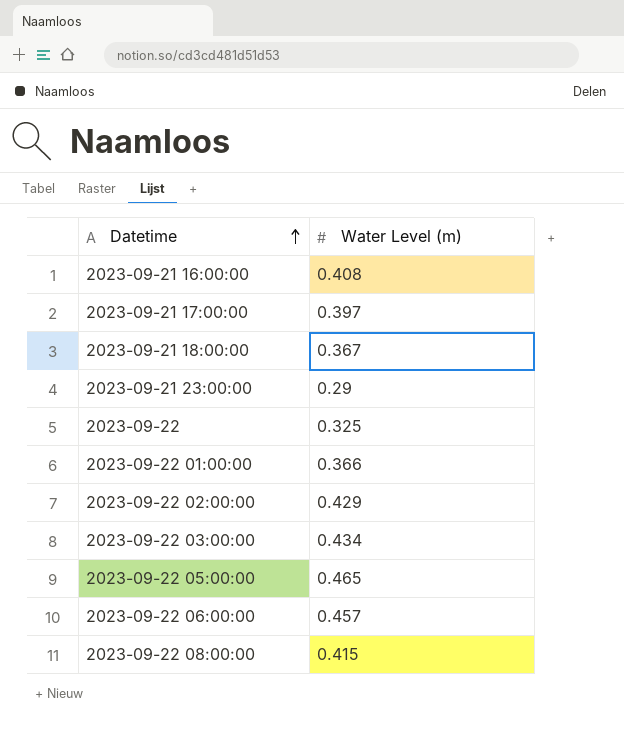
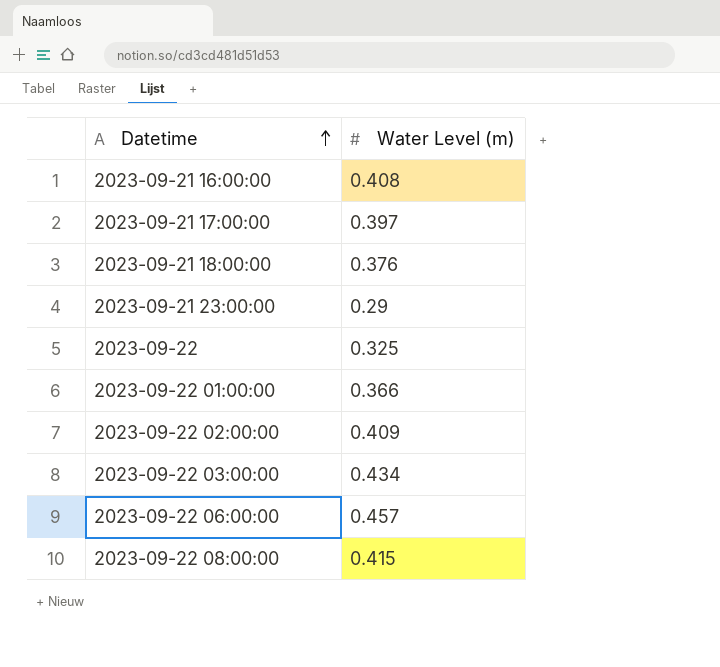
row 2023-09-22 05:00:00: 0.465 -> none
2023-09-21 18:00:00 | Water Level (m): 0.367 -> 0.376
2023-09-22 02:00:00 | Water Level (m): 0.429 -> 0.409

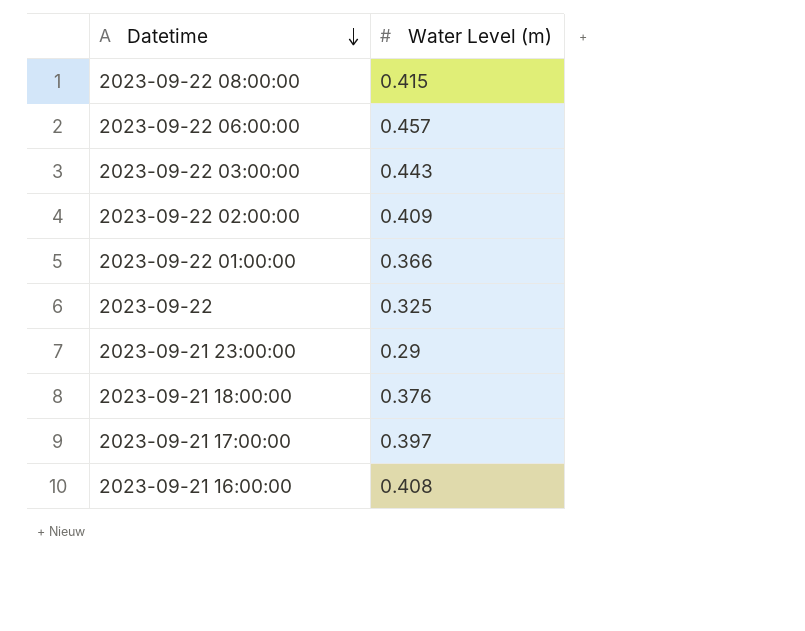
row order: Datetime ascending -> Datetime descending
2023-09-22 03:00:00 | Water Level (m): 0.434 -> 0.443

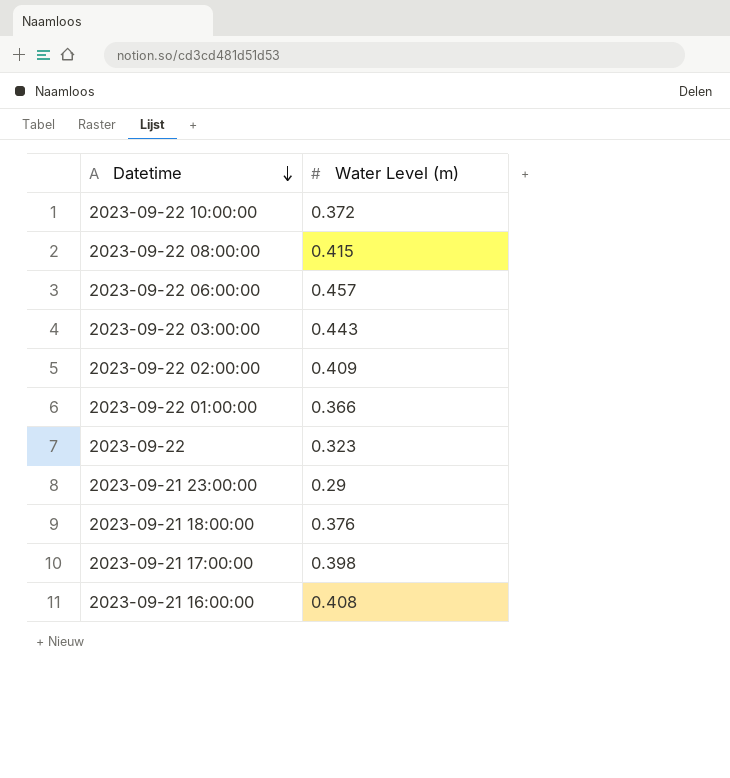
row 2023-09-22 10:00:00: none -> 0.372
2023-09-22 | Water Level (m): 0.325 -> 0.323
2023-09-21 17:00:00 | Water Level (m): 0.397 -> 0.398

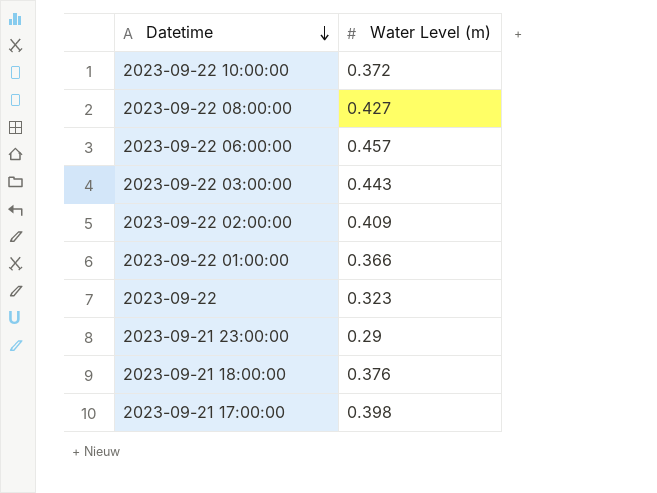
row 2023-09-21 16:00:00: 0.408 -> none
2023-09-22 08:00:00 | Water Level (m): 0.415 -> 0.427

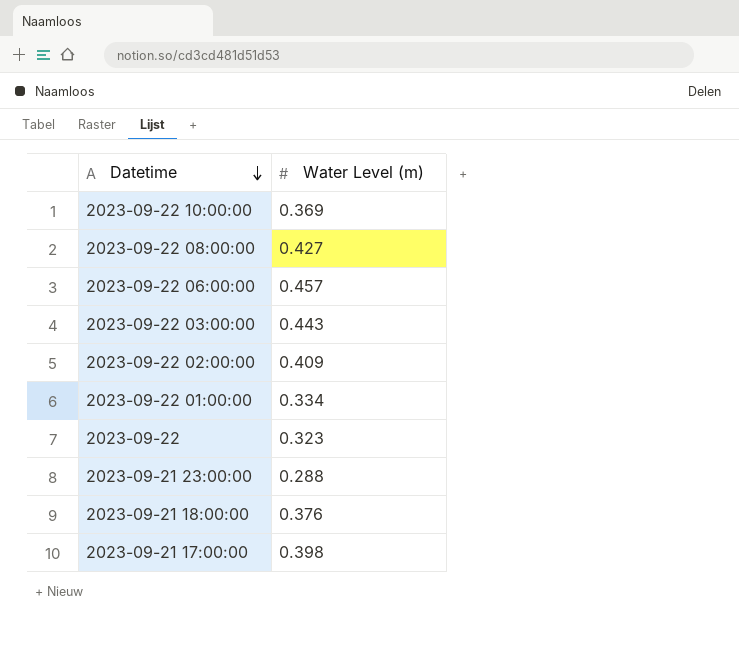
2023-09-22 10:00:00 | Water Level (m): 0.372 -> 0.369
2023-09-22 01:00:00 | Water Level (m): 0.366 -> 0.334
2023-09-21 23:00:00 | Water Level (m): 0.29 -> 0.288

